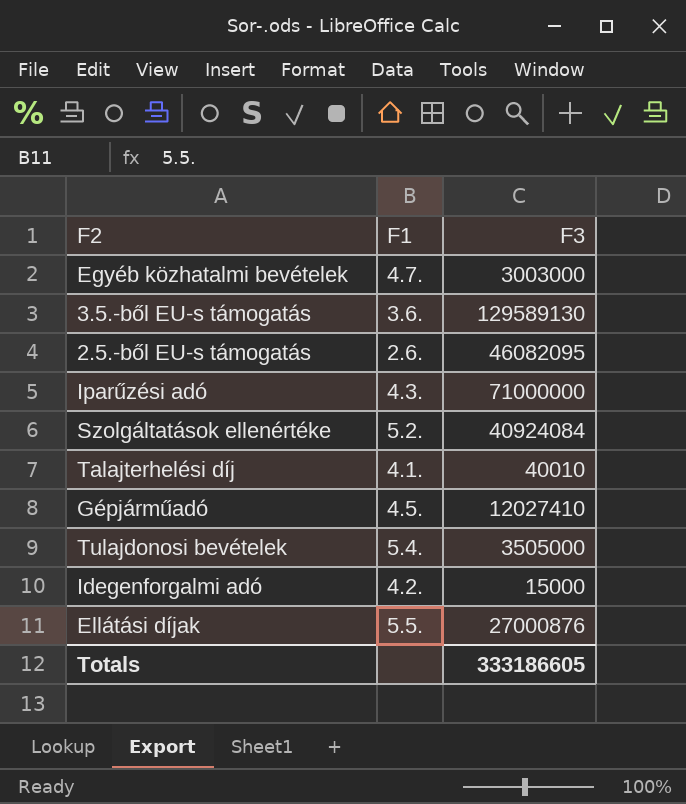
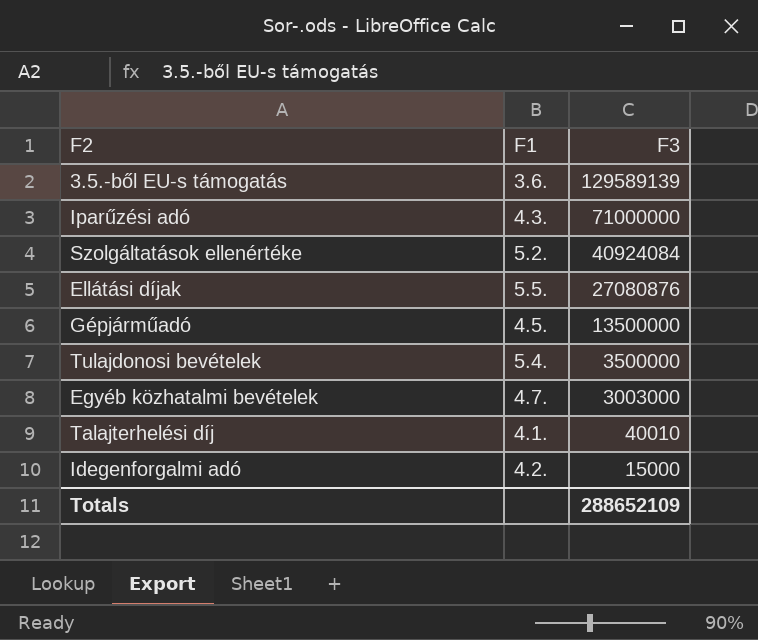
row order: none -> F3 descending
row 2.5.-ből EU-s támogatás: 2.6. | 46082095 -> none
3.5.-ből EU-s támogatás | F3: 129589130 -> 129589139
Ellátási díjak | F3: 27000876 -> 27080876
Gépjárműadó | F3: 12027410 -> 13500000
Tulajdonosi bevételek | F3: 3505000 -> 3500000
Totals | F3: 333186605 -> 288652109

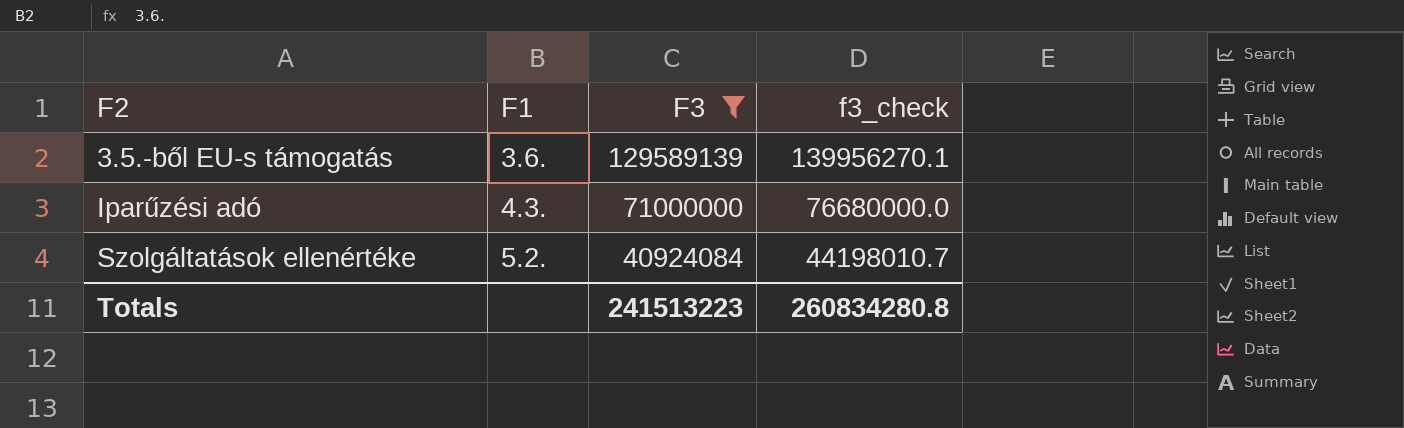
filter: none -> F3 >= 40924084
column f3_check | formula: none -> [F3] * 1.08
Totals | F3: 288652109 -> 241513223

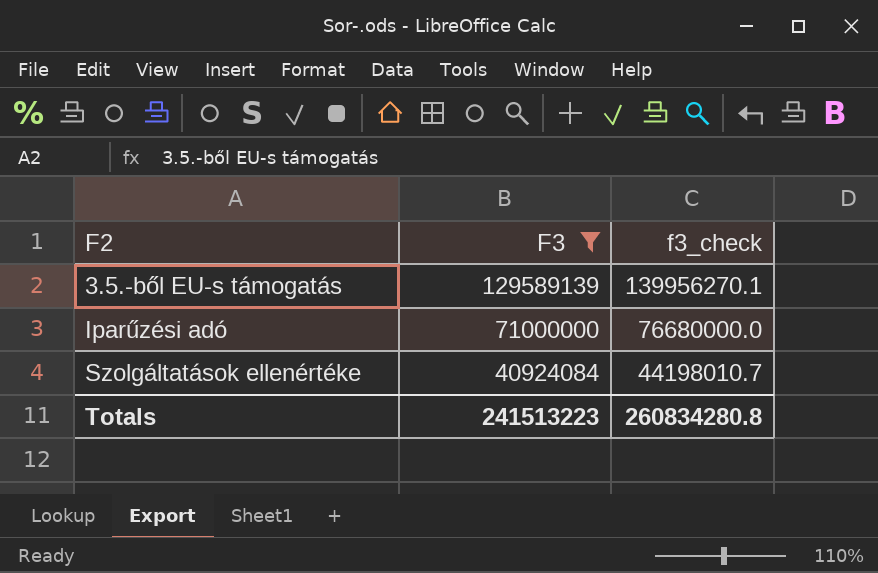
column F1 | position: 2 -> none

